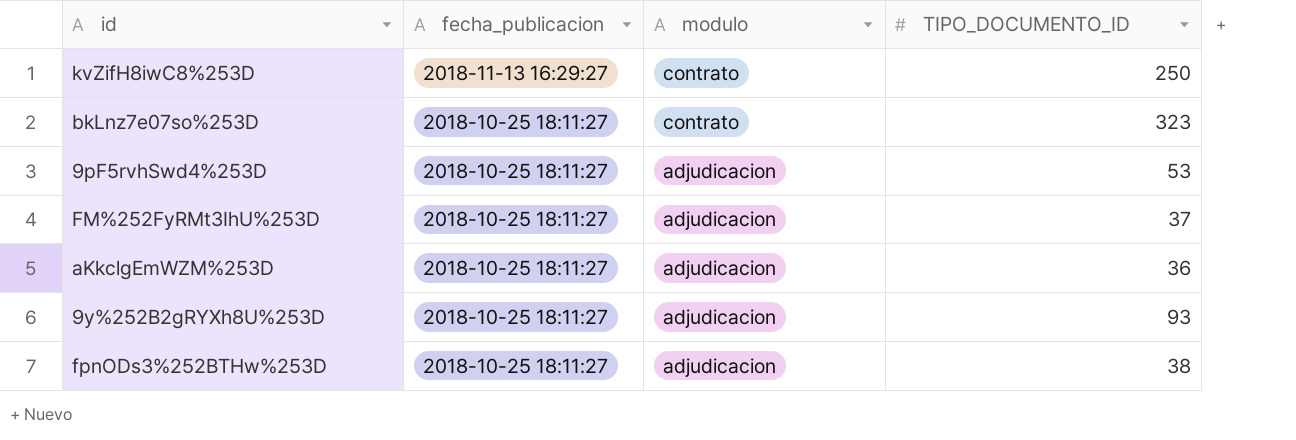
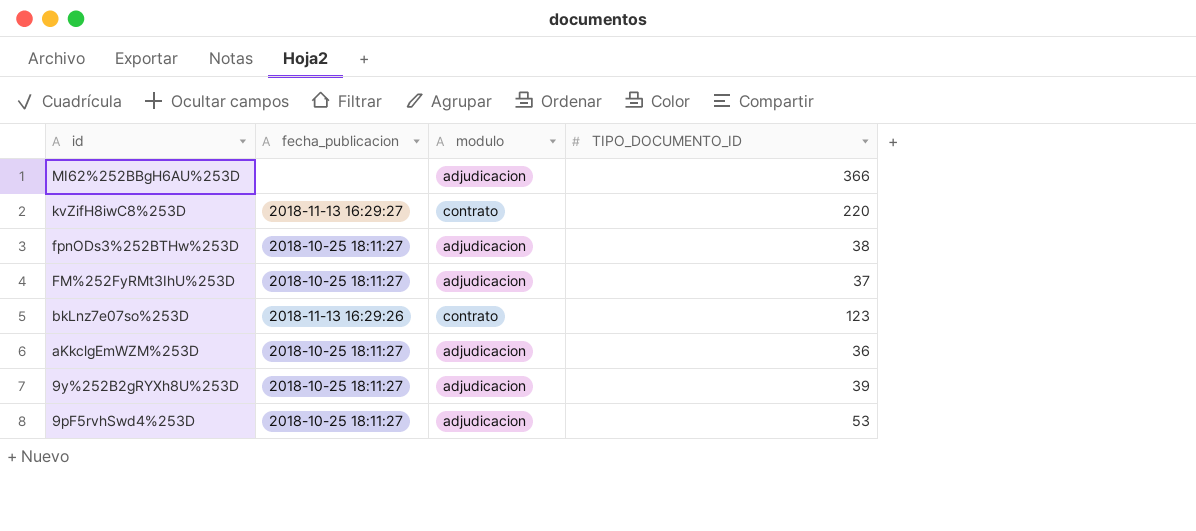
row order: fecha_publicacion descending -> id descending
row MI62%252BBgH6AU%253D: none -> none | adjudicacion | 366
kvZifH8iwC8%253D | TIPO_DOCUMENTO_ID: 250 -> 220
bkLnz7e07so%253D | fecha_publicacion: 2018-10-25 18:11:27 -> 2018-11-13 16:29:26
bkLnz7e07so%253D | TIPO_DOCUMENTO_ID: 323 -> 123
9y%252B2gRYXh8U%253D | TIPO_DOCUMENTO_ID: 93 -> 39

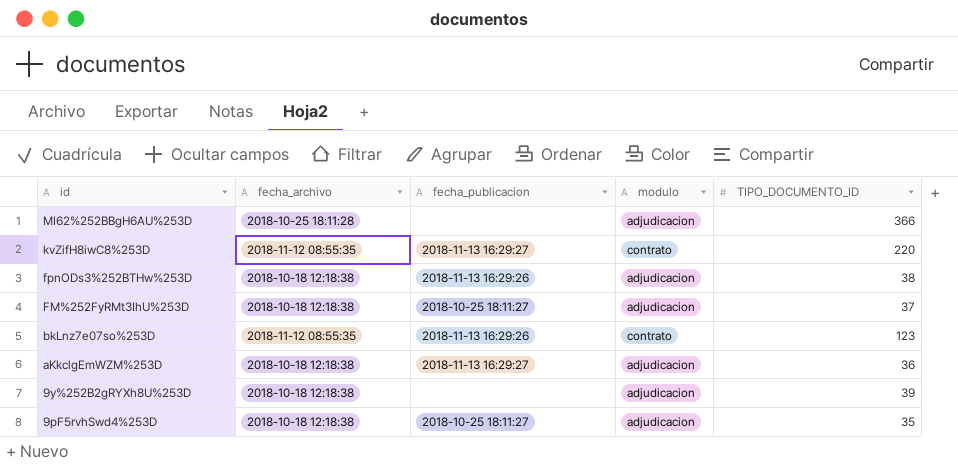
column fecha_archivo | position: none -> 2
fpnODs3%252BTHw%253D | fecha_publicacion: 2018-10-25 18:11:27 -> 2018-11-13 16:29:26
aKkclgEmWZM%253D | fecha_publicacion: 2018-10-25 18:11:27 -> 2018-11-13 16:29:27
9y%252B2gRYXh8U%253D | fecha_publicacion: 2018-10-25 18:11:27 -> none
9pF5rvhSwd4%253D | TIPO_DOCUMENTO_ID: 53 -> 35

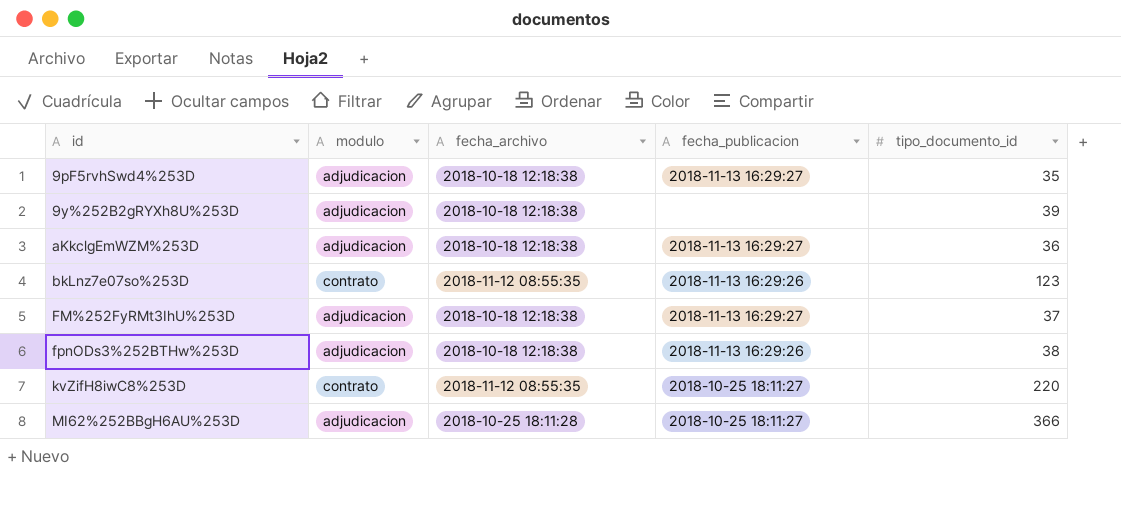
row order: id descending -> id ascending
column modulo | position: 4 -> 2
column name: TIPO_DOCUMENTO_ID -> tipo_documento_id
9pF5rvhSwd4%253D | fecha_publicacion: 2018-10-25 18:11:27 -> 2018-11-13 16:29:27
FM%252FyRMt3IhU%253D | fecha_publicacion: 2018-10-25 18:11:27 -> 2018-11-13 16:29:27
kvZifH8iwC8%253D | fecha_publicacion: 2018-11-13 16:29:27 -> 2018-10-25 18:11:27
MI62%252BBgH6AU%253D | fecha_publicacion: none -> 2018-10-25 18:11:27

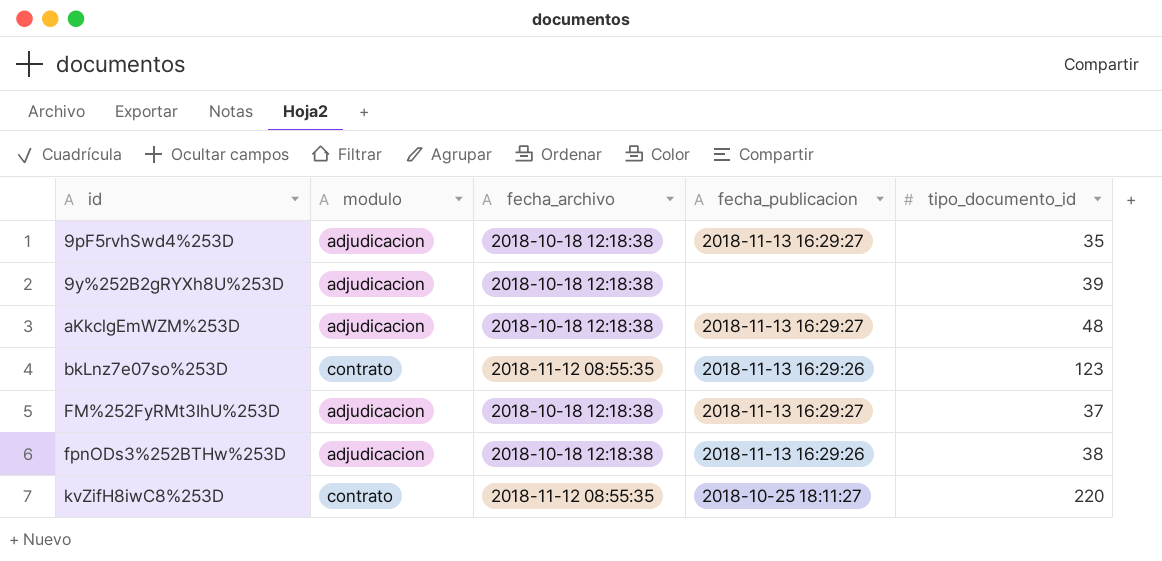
row MI62%252BBgH6AU%253D: adjudicacion | 2018-10-25 18:11:28 | 2018-10-25 18:11:27 | 366 -> none
aKkclgEmWZM%253D | tipo_documento_id: 36 -> 48

